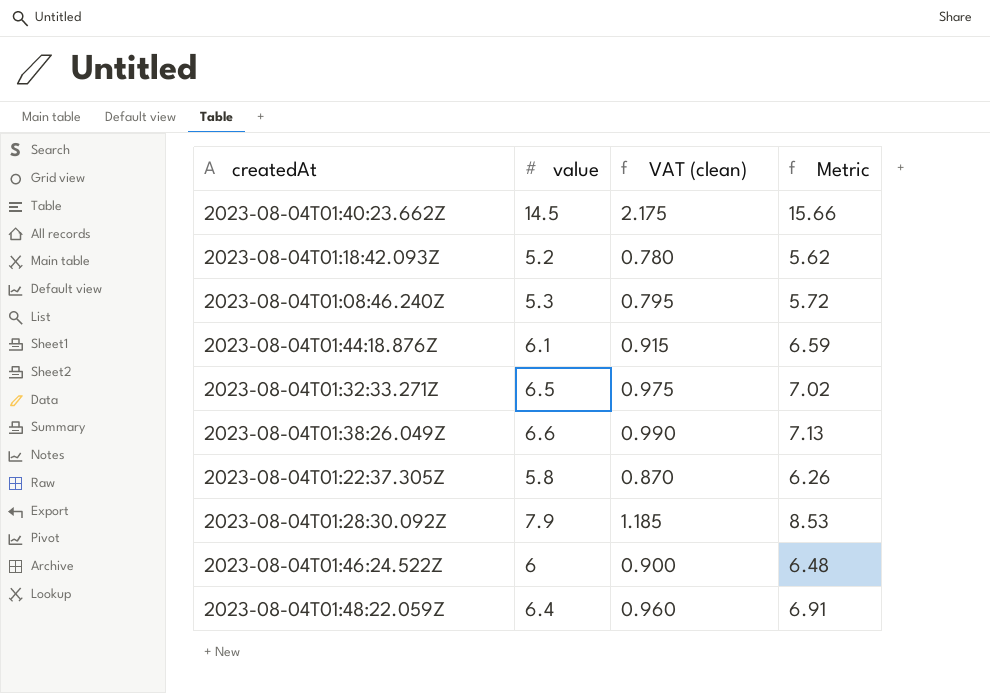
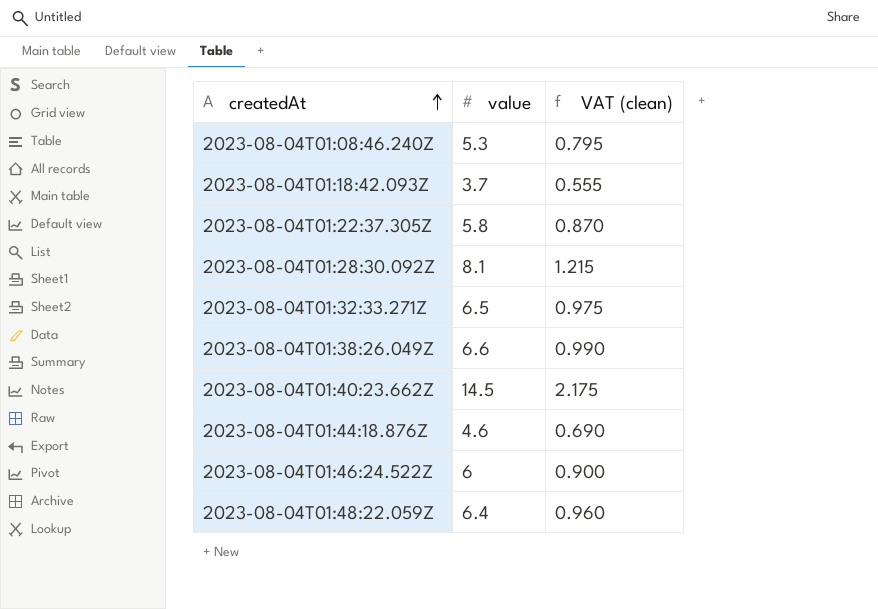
row order: none -> createdAt ascending
column Metric | formula: [value] * 1.08 -> none
2023-08-04T01:18:42.093Z | value: 5.2 -> 3.7
2023-08-04T01:18:42.093Z | VAT (clean): 0.780 -> 0.555
2023-08-04T01:28:30.092Z | value: 7.9 -> 8.1
2023-08-04T01:28:30.092Z | VAT (clean): 1.185 -> 1.215
2023-08-04T01:44:18.876Z | value: 6.1 -> 4.6
2023-08-04T01:44:18.876Z | VAT (clean): 0.915 -> 0.690

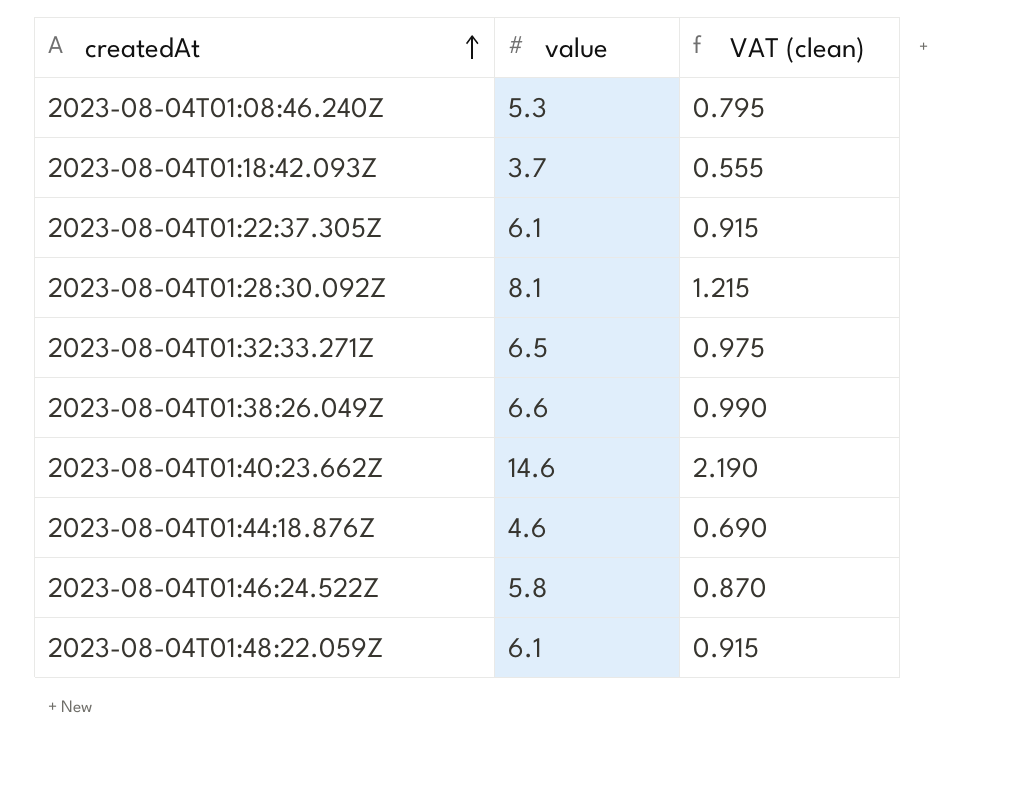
2023-08-04T01:22:37.305Z | value: 5.8 -> 6.1
2023-08-04T01:22:37.305Z | VAT (clean): 0.870 -> 0.915
2023-08-04T01:40:23.662Z | value: 14.5 -> 14.6
2023-08-04T01:40:23.662Z | VAT (clean): 2.175 -> 2.190
2023-08-04T01:46:24.522Z | value: 6 -> 5.8
2023-08-04T01:46:24.522Z | VAT (clean): 0.900 -> 0.870
2023-08-04T01:48:22.059Z | value: 6.4 -> 6.1
2023-08-04T01:48:22.059Z | VAT (clean): 0.960 -> 0.915

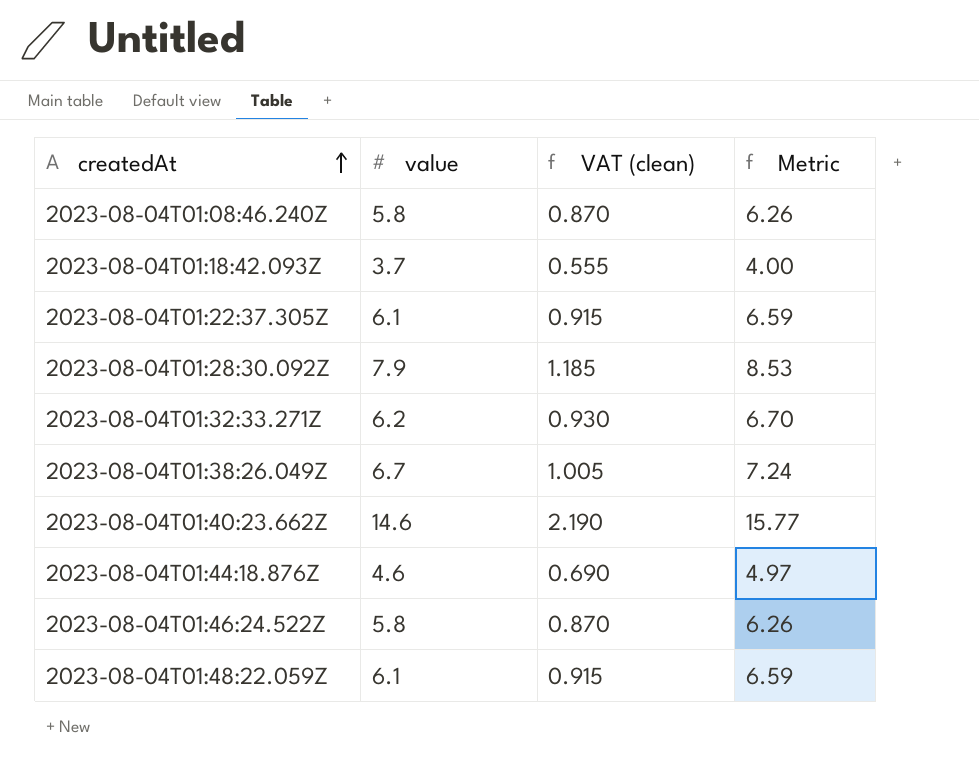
column Metric | formula: none -> [value] * 1.08
2023-08-04T01:08:46.240Z | value: 5.3 -> 5.8
2023-08-04T01:08:46.240Z | VAT (clean): 0.795 -> 0.870
2023-08-04T01:28:30.092Z | value: 8.1 -> 7.9
2023-08-04T01:28:30.092Z | VAT (clean): 1.215 -> 1.185
2023-08-04T01:32:33.271Z | value: 6.5 -> 6.2
2023-08-04T01:32:33.271Z | VAT (clean): 0.975 -> 0.930
2023-08-04T01:38:26.049Z | value: 6.6 -> 6.7
2023-08-04T01:38:26.049Z | VAT (clean): 0.990 -> 1.005

